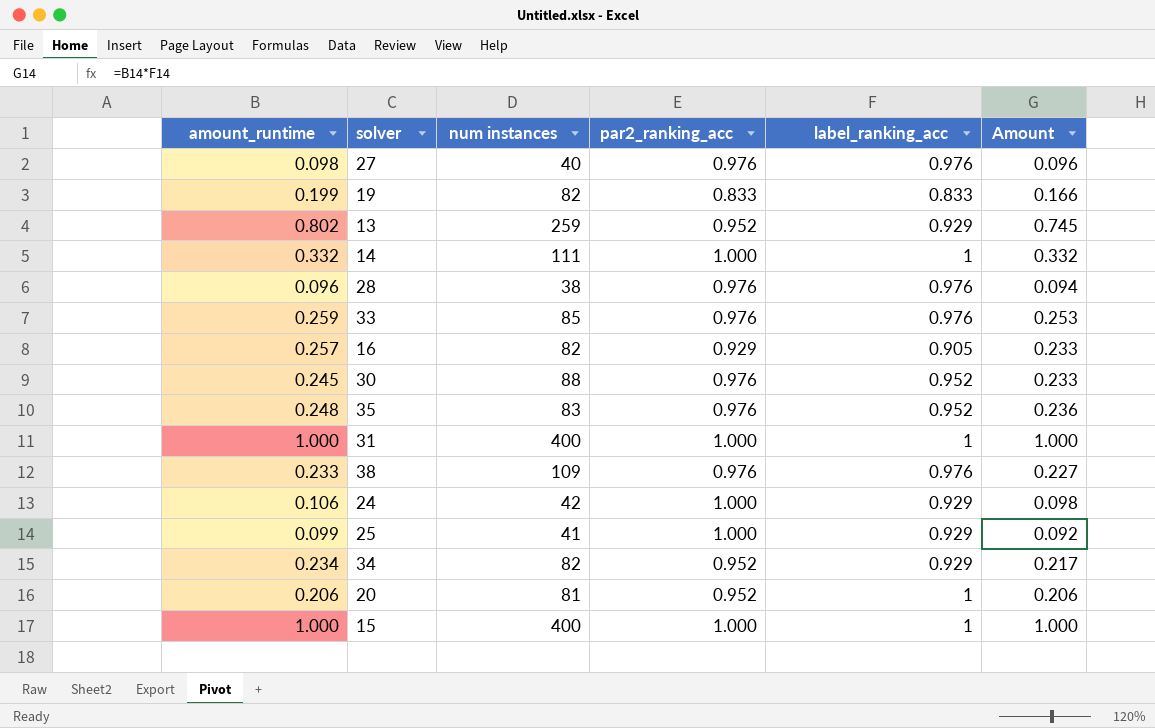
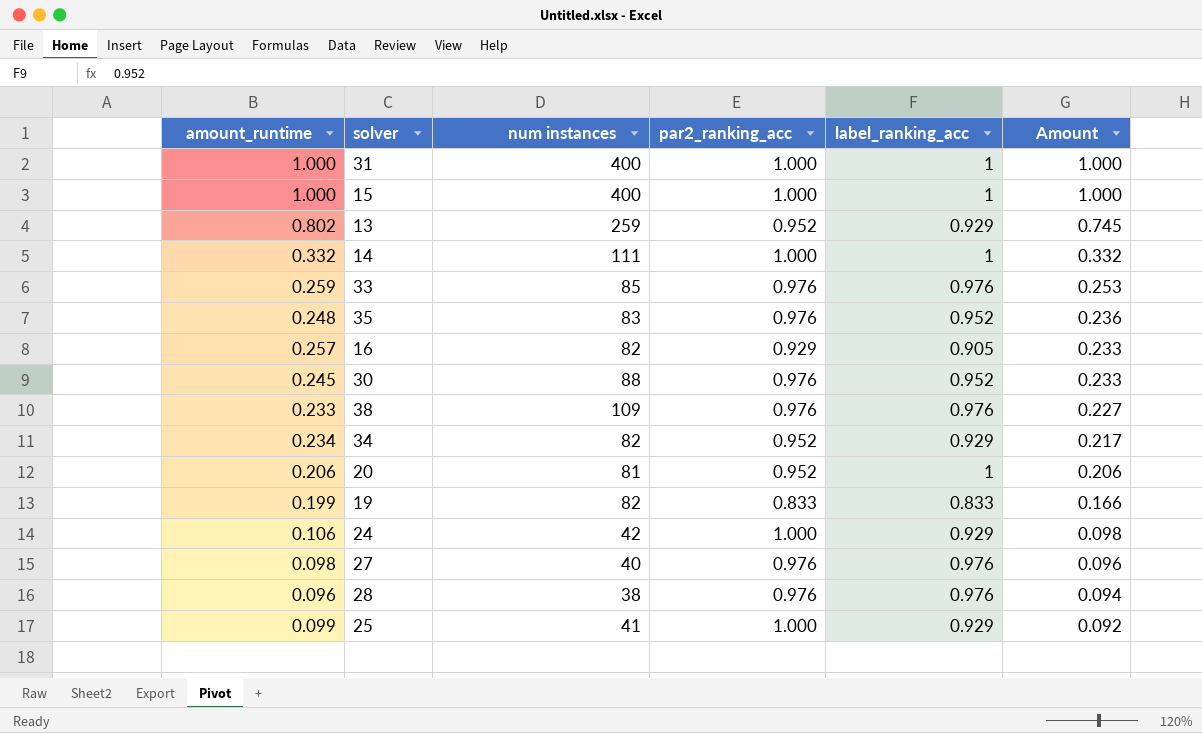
row order: none -> Amount descending

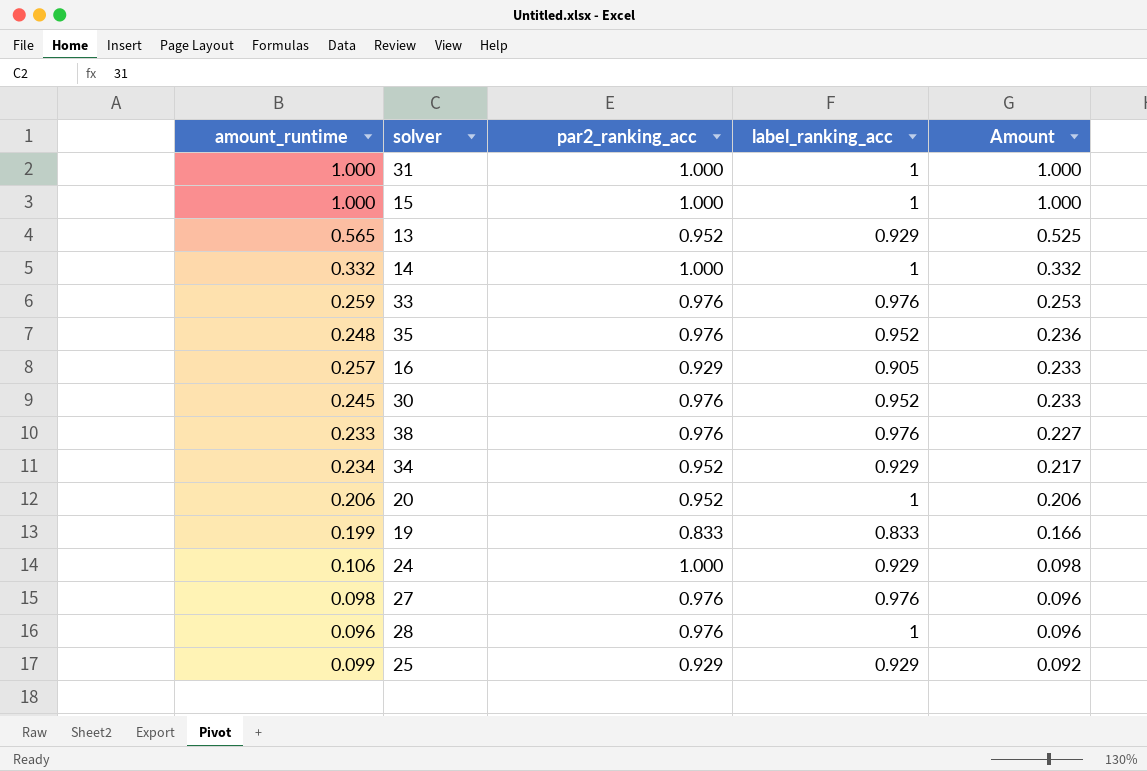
column num instances | position: 3 -> none
13 | amount_runtime: 0.802 -> 0.565
13 | Amount: 0.745 -> 0.525
28 | label_ranking_acc: 0.976 -> 1
28 | Amount: 0.094 -> 0.096
25 | par2_ranking_acc: 1.000 -> 0.929

